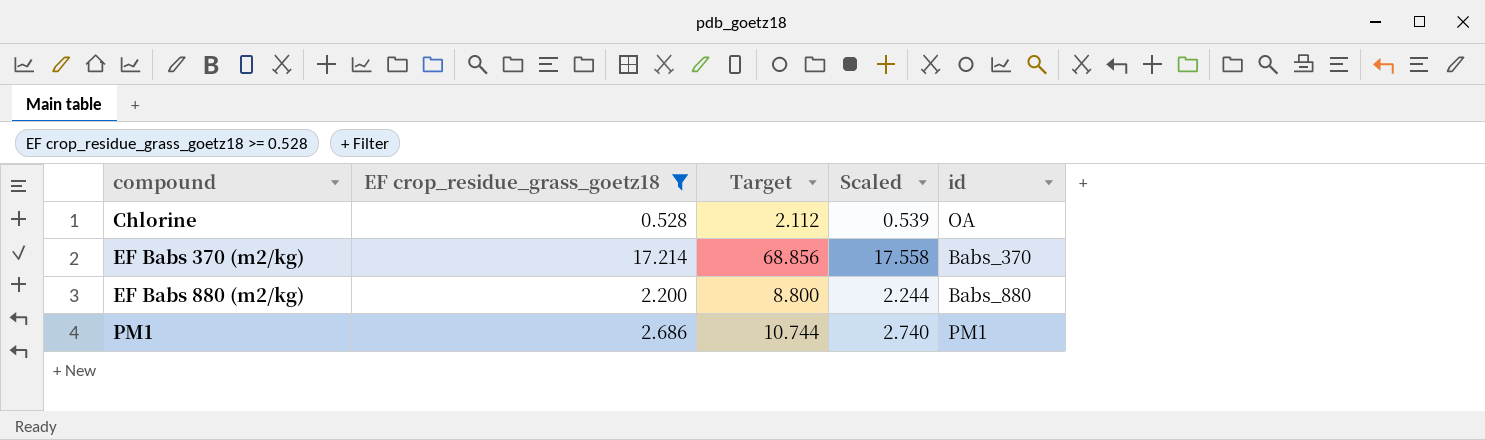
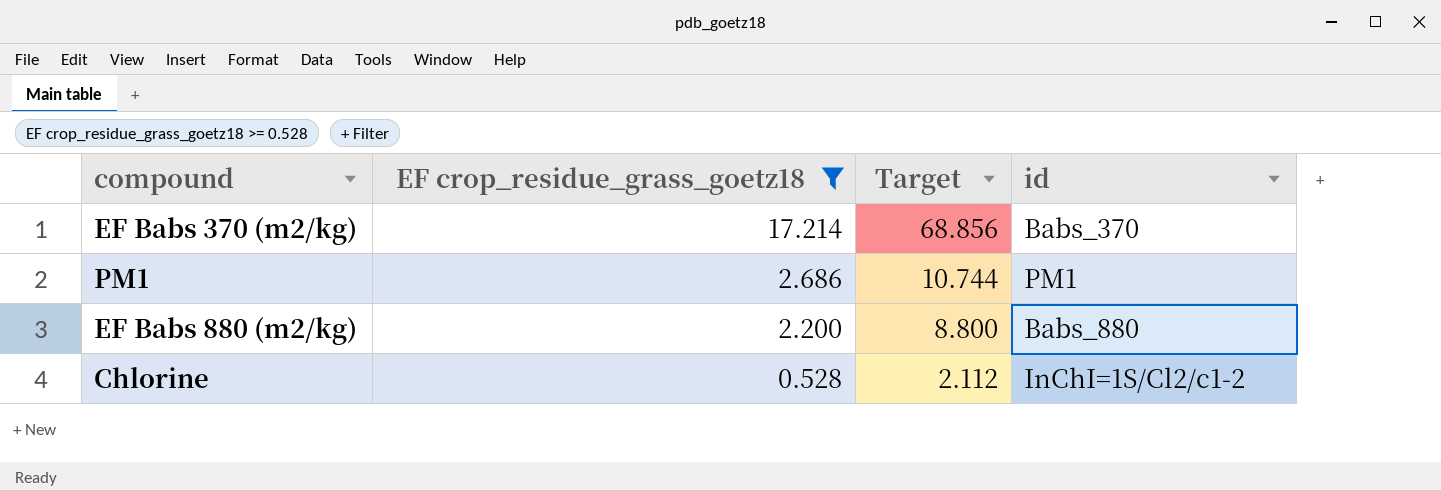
row order: compound ascending -> EF crop_residue_grass_goetz18 descending
column Scaled | formula: [EF crop_residue_grass_goetz18] * 1.02 -> none
Chlorine | id: OA -> InChI=1S/Cl2/c1-2

